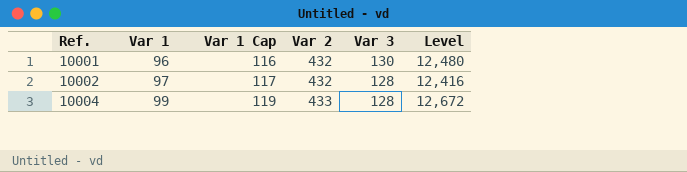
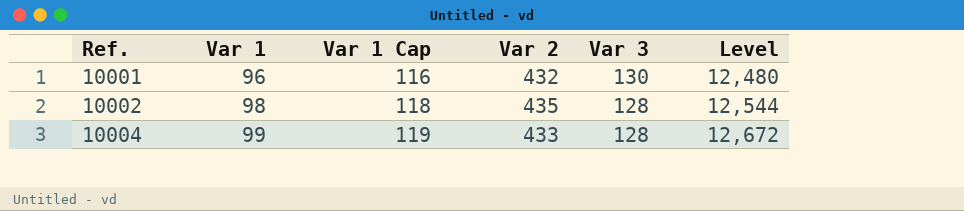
10002 | Var 1: 97 -> 98
10002 | Var 1 Cap: 117 -> 118
10002 | Var 2: 432 -> 435
10002 | Level: 12,416 -> 12,544

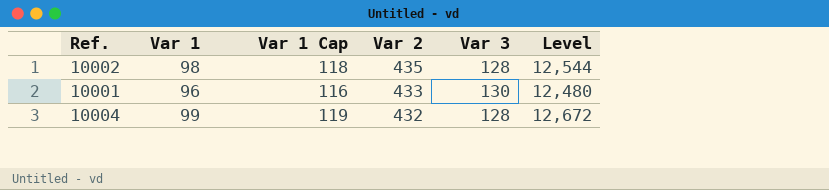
row order: Ref. ascending -> Var 2 descending
10001 | Var 2: 432 -> 433
10004 | Var 2: 433 -> 432

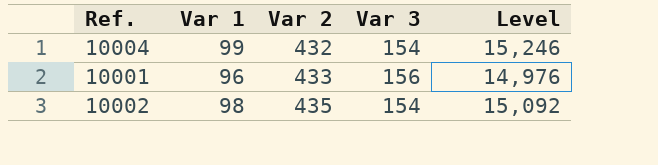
row order: Var 2 descending -> Var 2 ascending
column Var 1 Cap | formula: [Var 1] + 20 -> none
10004 | Var 3: 128 -> 154
10004 | Level: 12,672 -> 15,246
10001 | Var 3: 130 -> 156
10001 | Level: 12,480 -> 14,976
10002 | Var 3: 128 -> 154
10002 | Level: 12,544 -> 15,092

